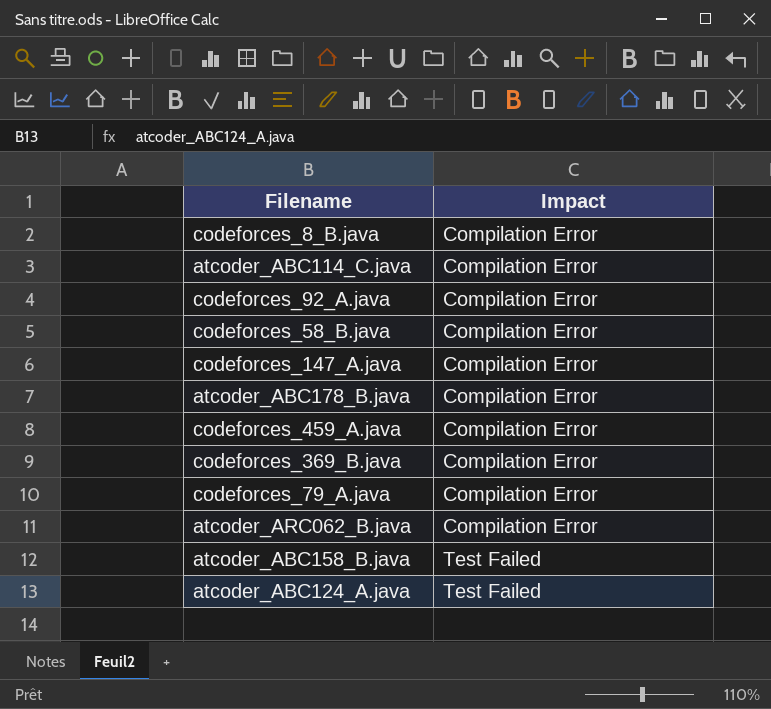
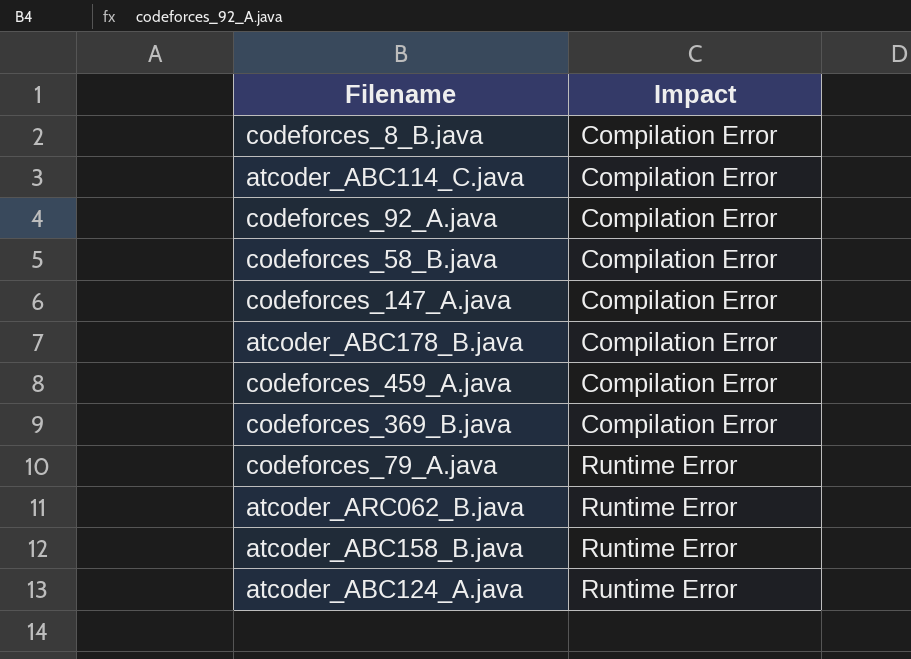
codeforces_79_A.java | Impact: Compilation Error -> Runtime Error
atcoder_ARC062_B.java | Impact: Compilation Error -> Runtime Error
atcoder_ABC158_B.java | Impact: Test Failed -> Runtime Error
atcoder_ABC124_A.java | Impact: Test Failed -> Runtime Error

